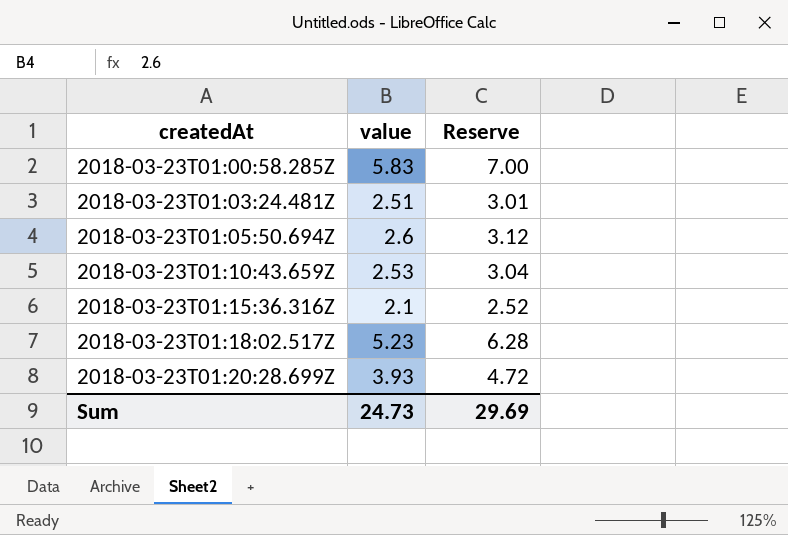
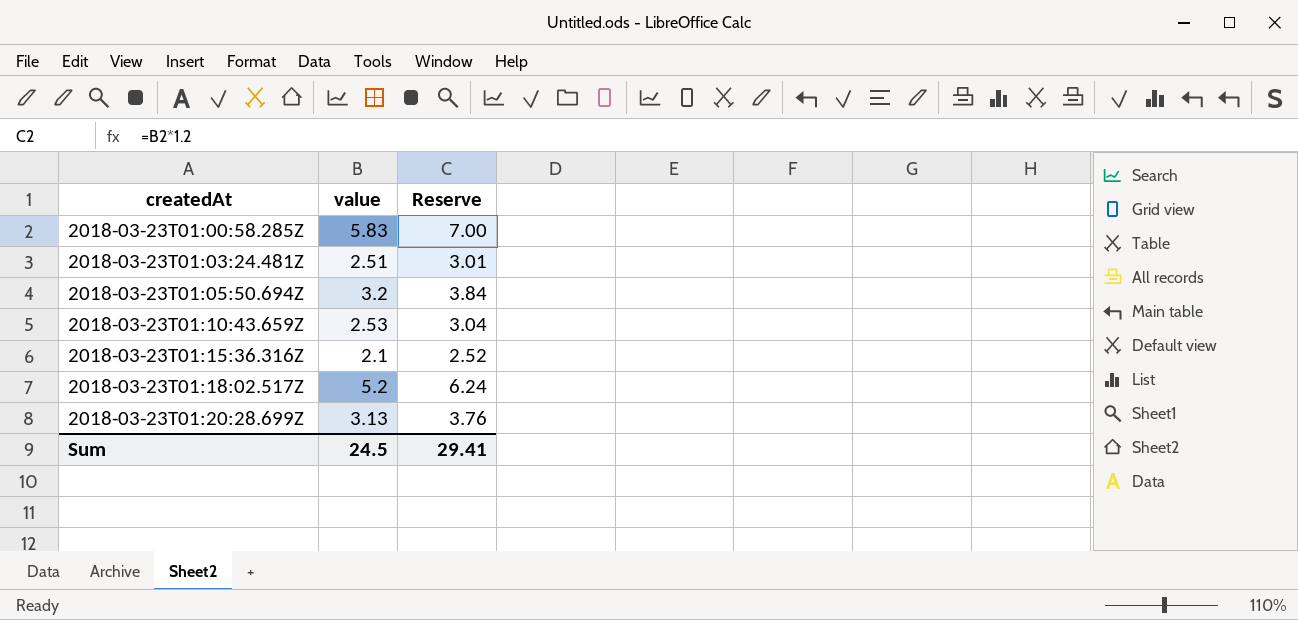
2018-03-23T01:05:50.694Z | value: 2.6 -> 3.2
2018-03-23T01:05:50.694Z | Reserve: 3.12 -> 3.84
2018-03-23T01:18:02.517Z | value: 5.23 -> 5.2
2018-03-23T01:18:02.517Z | Reserve: 6.28 -> 6.24
2018-03-23T01:20:28.699Z | value: 3.93 -> 3.13
2018-03-23T01:20:28.699Z | Reserve: 4.72 -> 3.76
Sum | value: 24.73 -> 24.5
Sum | Reserve: 29.69 -> 29.41

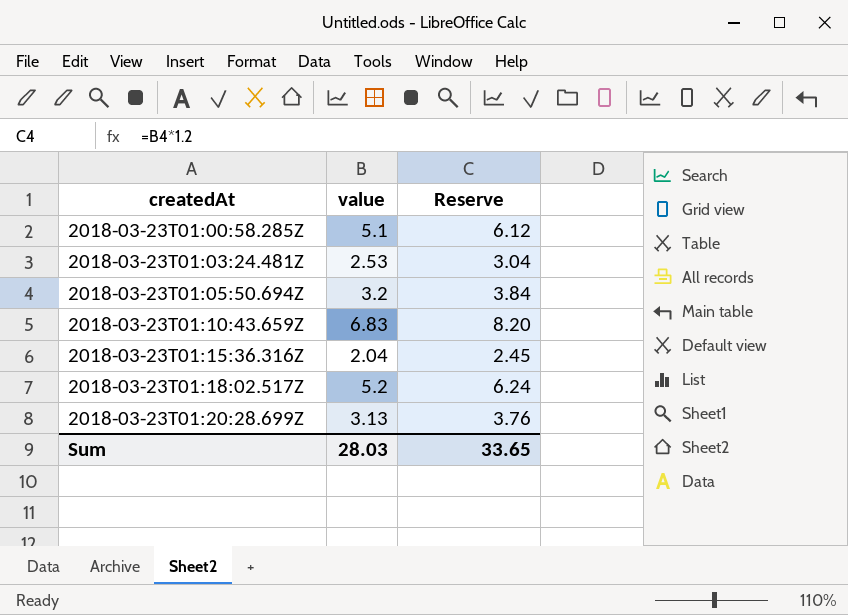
2018-03-23T01:00:58.285Z | value: 5.83 -> 5.1
2018-03-23T01:00:58.285Z | Reserve: 7.00 -> 6.12
2018-03-23T01:03:24.481Z | value: 2.51 -> 2.53
2018-03-23T01:03:24.481Z | Reserve: 3.01 -> 3.04
2018-03-23T01:10:43.659Z | value: 2.53 -> 6.83
2018-03-23T01:10:43.659Z | Reserve: 3.04 -> 8.20
2018-03-23T01:15:36.316Z | value: 2.1 -> 2.04
2018-03-23T01:15:36.316Z | Reserve: 2.52 -> 2.45
Sum | value: 24.5 -> 28.03
Sum | Reserve: 29.41 -> 33.65

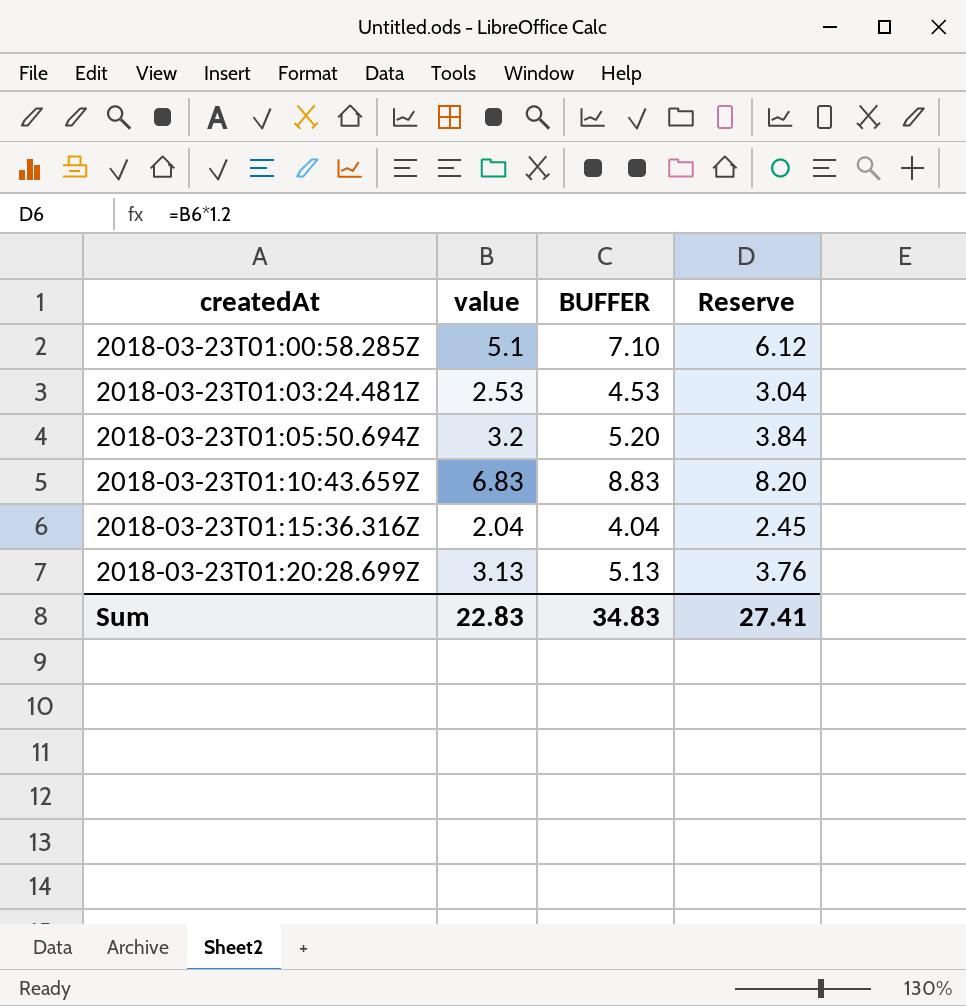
column BUFFER | formula: none -> [value] + 2
row 2018-03-23T01:18:02.517Z: 5.2 | 6.24 -> none
Sum | value: 28.03 -> 22.83
Sum | Reserve: 33.65 -> 27.41

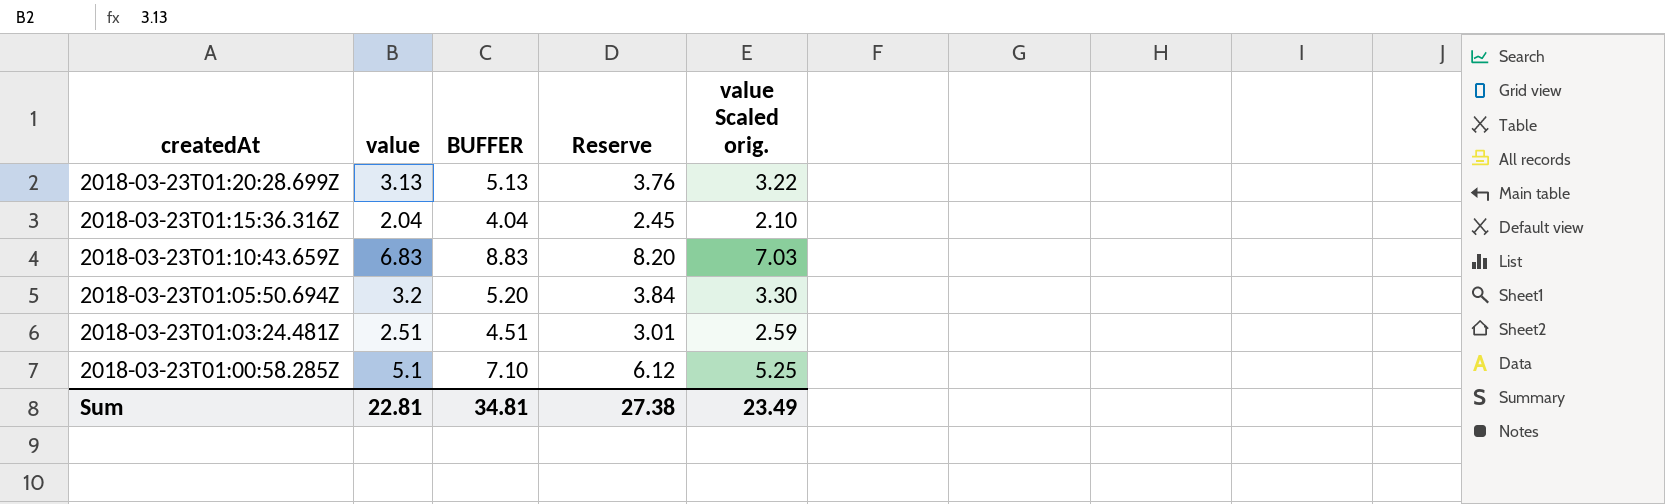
row order: createdAt ascending -> createdAt descending
column value Scaled orig. | formula: none -> [value] * 1.03
2018-03-23T01:03:24.481Z | value: 2.53 -> 2.51
2018-03-23T01:03:24.481Z | BUFFER: 4.53 -> 4.51
2018-03-23T01:03:24.481Z | Reserve: 3.04 -> 3.01
Sum | value: 22.83 -> 22.81
Sum | BUFFER: 34.83 -> 34.81
Sum | Reserve: 27.41 -> 27.38

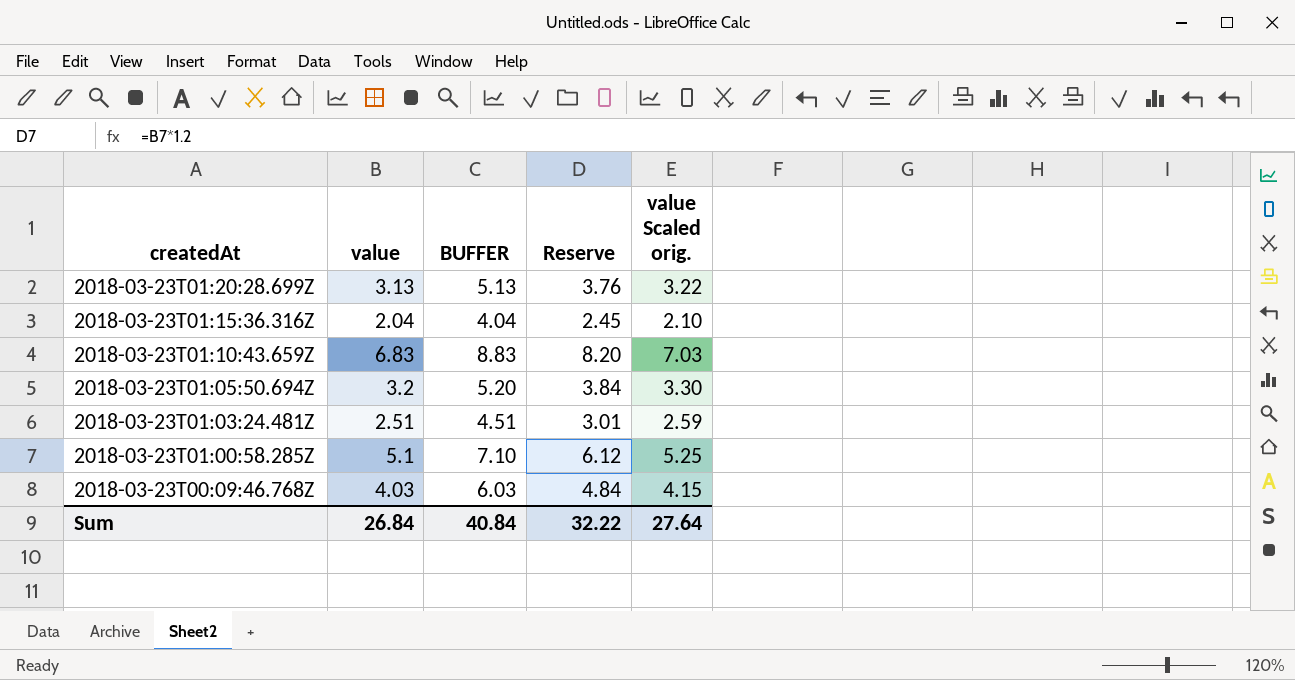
row 2018-03-23T00:09:46.768Z: none -> 4.03 | 6.03 | 4.84 | 4.15
Sum | value: 22.81 -> 26.84
Sum | BUFFER: 34.81 -> 40.84
Sum | Reserve: 27.38 -> 32.22
Sum | value Scaled orig.: 23.49 -> 27.64

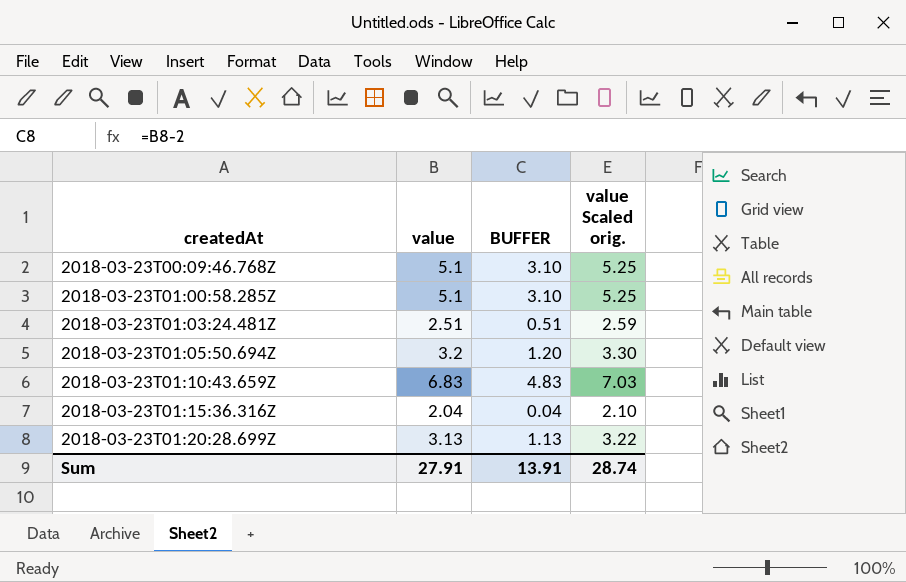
row order: createdAt descending -> createdAt ascending
column Reserve | formula: [value] * 1.2 -> none
column BUFFER | formula: [value] + 2 -> [value] - 2
2018-03-23T00:09:46.768Z | value: 4.03 -> 5.1
2018-03-23T00:09:46.768Z | value Scaled orig.: 4.15 -> 5.25
Sum | value: 26.84 -> 27.91
Sum | BUFFER: 40.84 -> 13.91
Sum | value Scaled orig.: 27.64 -> 28.74

